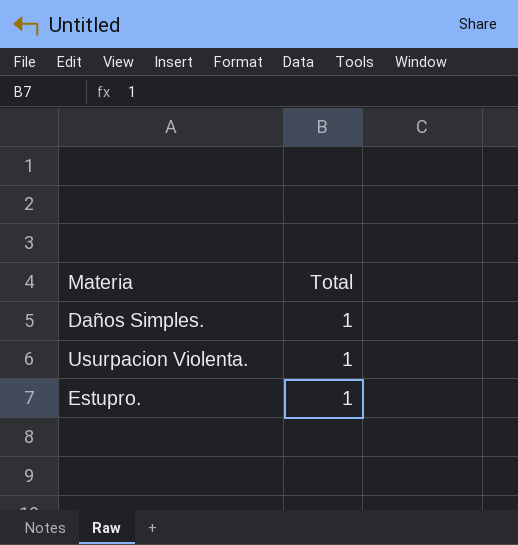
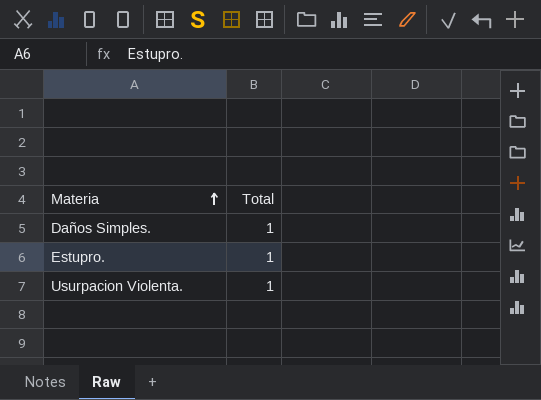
row order: none -> Materia ascending

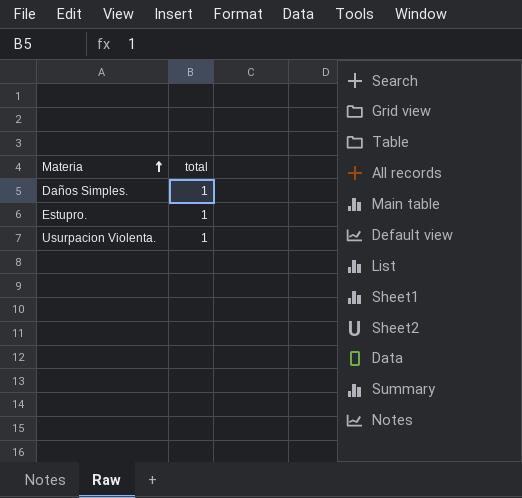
column name: Total -> total

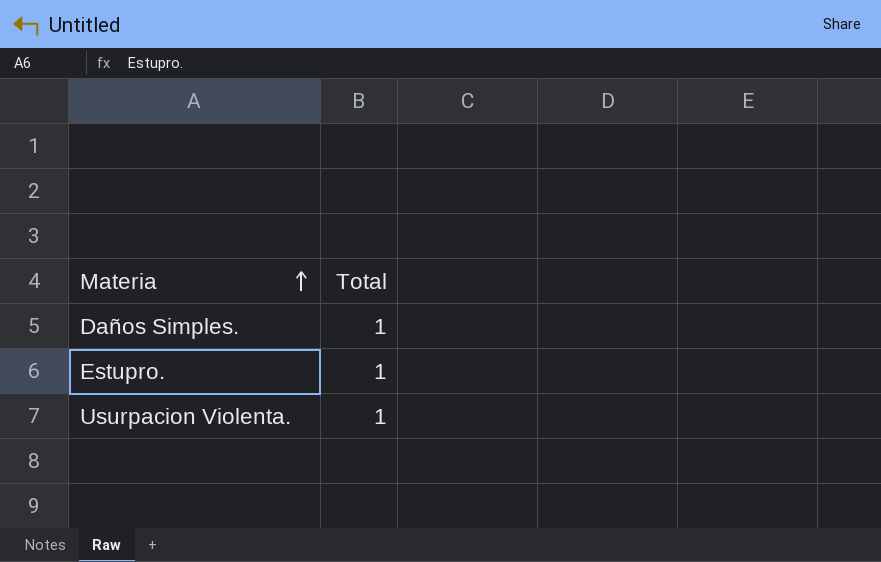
column name: total -> Total

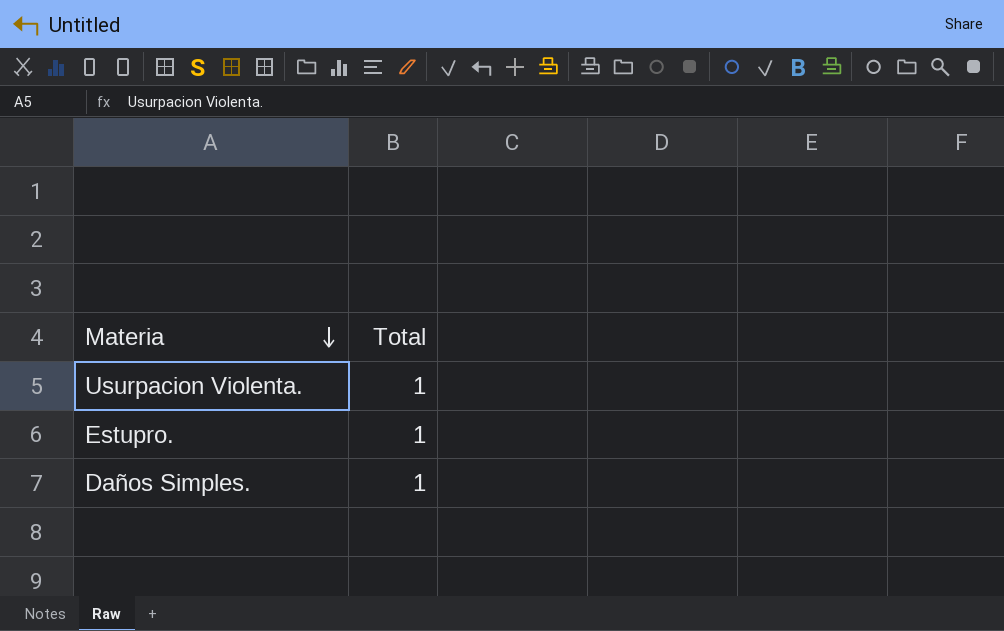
row order: Materia ascending -> Materia descending

